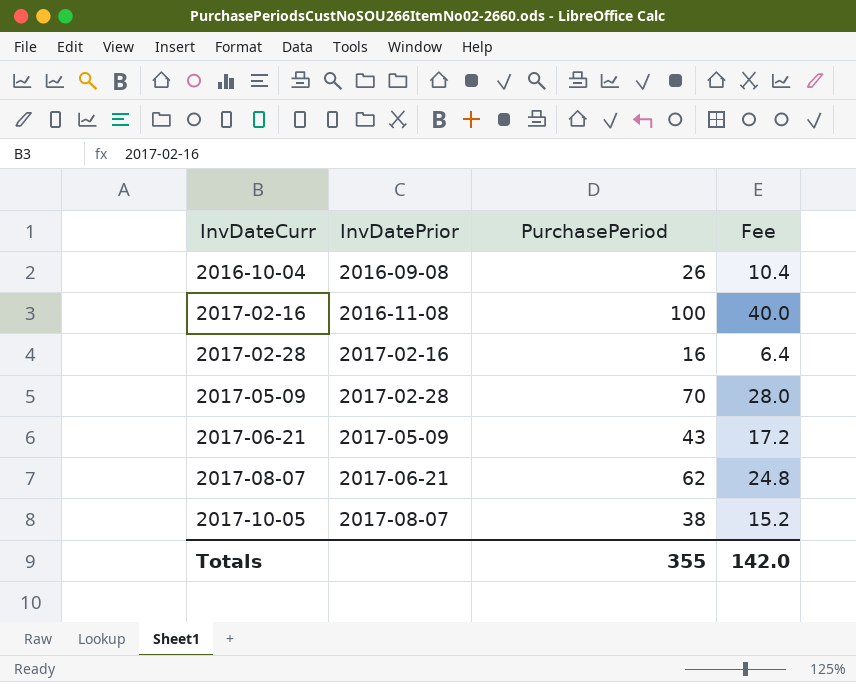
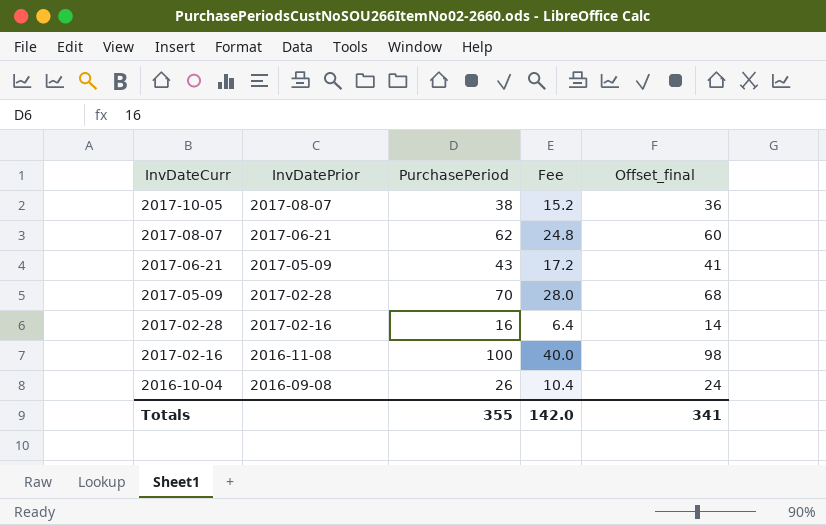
row order: InvDateCurr ascending -> InvDateCurr descending
column Offset_final | formula: none -> [PurchasePeriod] - 2

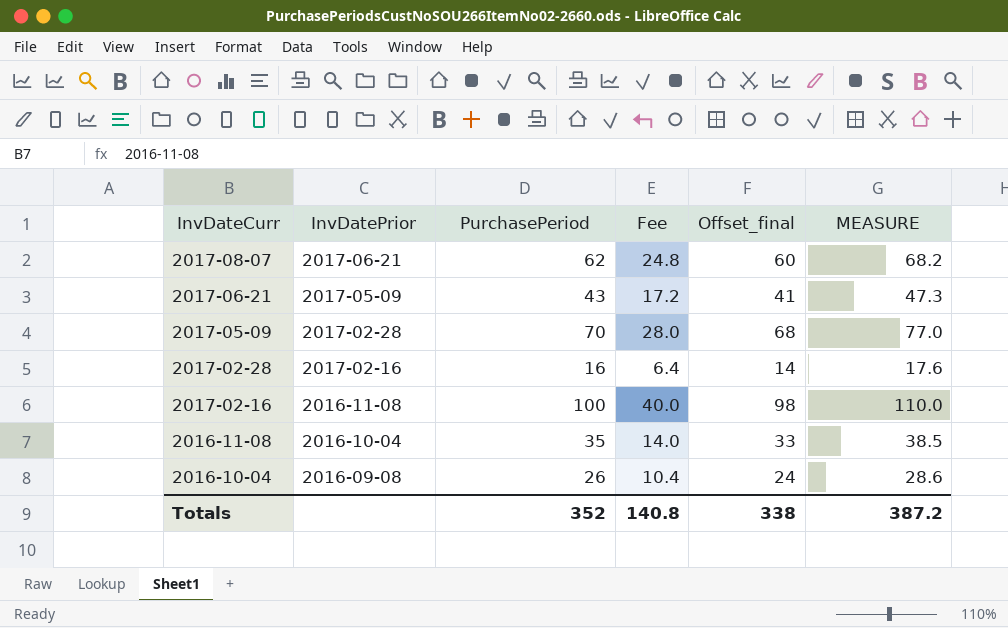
column MEASURE | formula: none -> [PurchasePeriod] * 1.1
row 2017-10-05: 2017-08-07 | 38 | 15.2 | 36 -> none
row 2016-11-08: none -> 2016-10-04 | 35 | 14.0 | 33 | 38.5
Totals | PurchasePeriod: 355 -> 352
Totals | Fee: 142.0 -> 140.8
Totals | Offset_final: 341 -> 338

